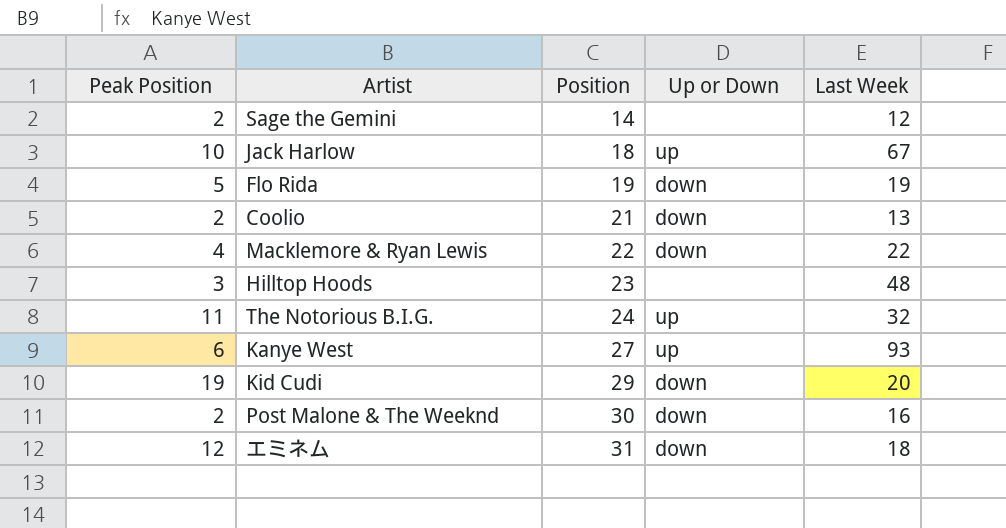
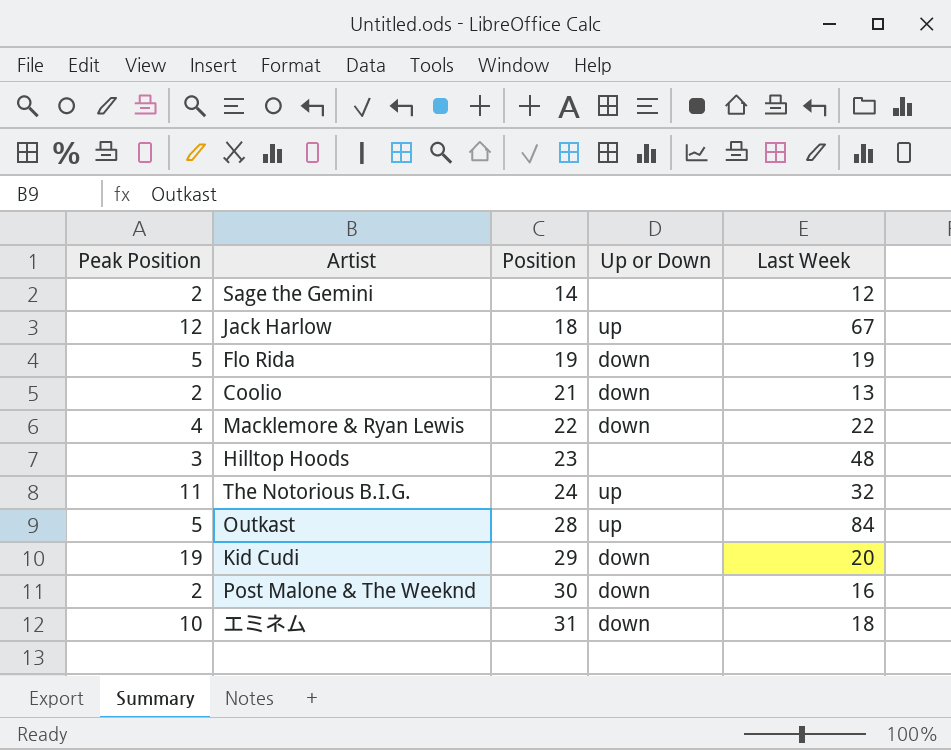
row Kanye West: 6 | 27 | up | 93 -> none
Jack Harlow | Peak Position: 10 -> 12
row Outkast: none -> 5 | 28 | up | 84
エミネム | Peak Position: 12 -> 10

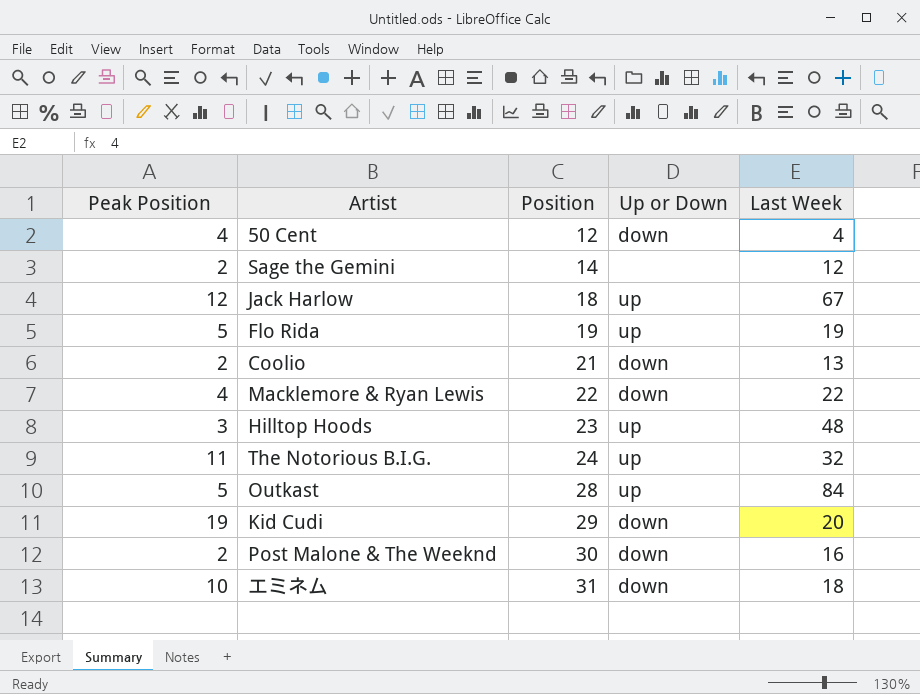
row 50 Cent: none -> 4 | 12 | down | 4
Flo Rida | Up or Down: down -> up
Hilltop Hoods | Up or Down: none -> up

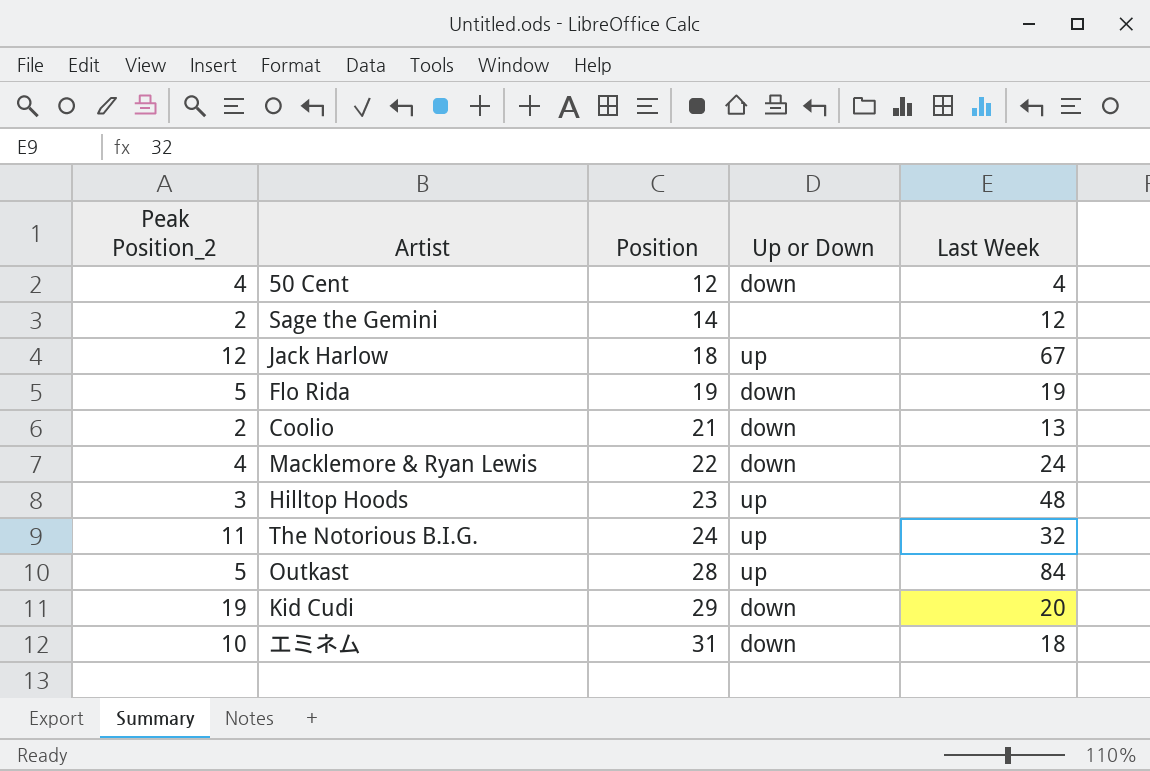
column name: Peak Position -> Peak Position_2
row Post Malone & The Weeknd: 2 | 30 | down | 16 -> none
Flo Rida | Up or Down: up -> down
Macklemore & Ryan Lewis | Last Week: 22 -> 24

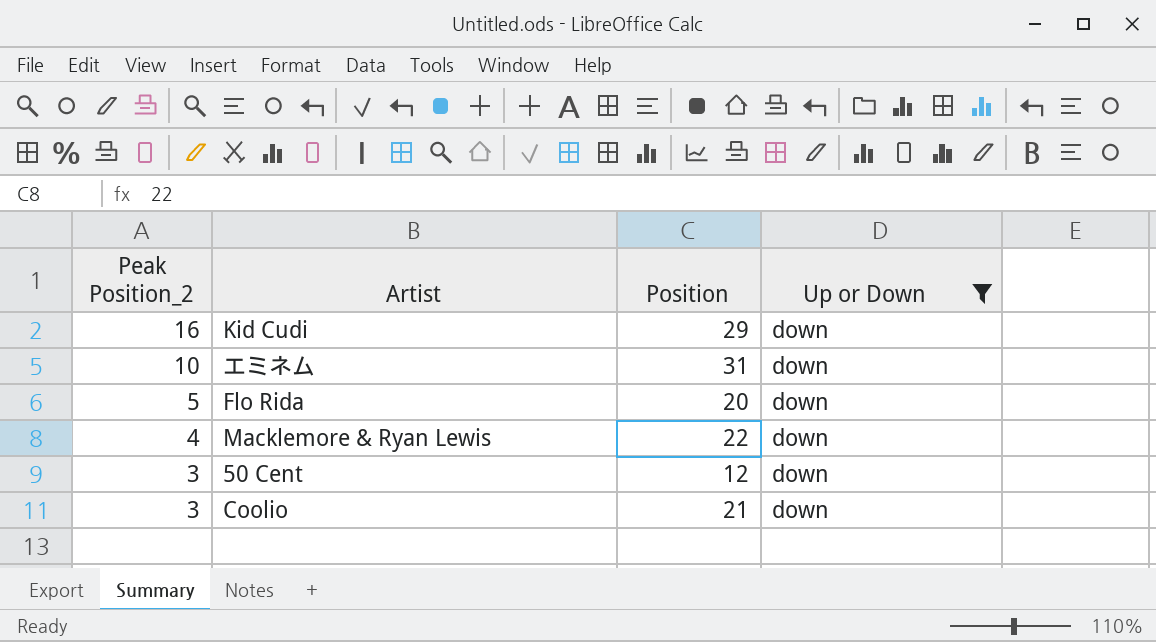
filter: none -> Up or Down = down
row order: Position ascending -> Peak Position_2 descending
column Last Week | position: 5 -> none
Kid Cudi | Peak Position_2: 19 -> 16
Flo Rida | Position: 19 -> 20
50 Cent | Peak Position_2: 4 -> 3
Coolio | Peak Position_2: 2 -> 3

